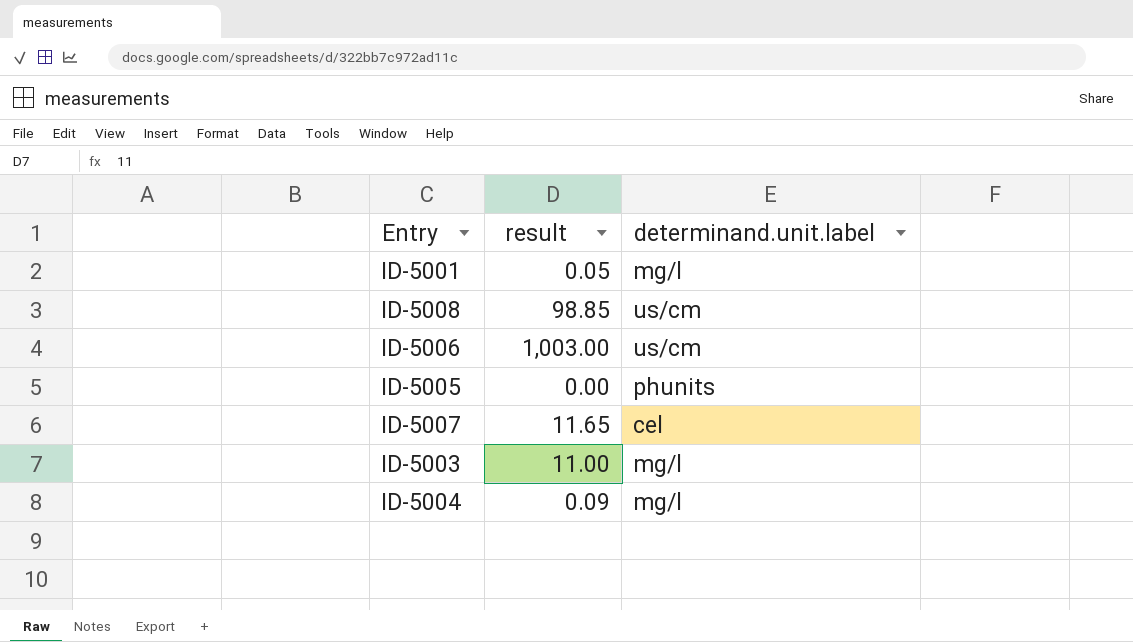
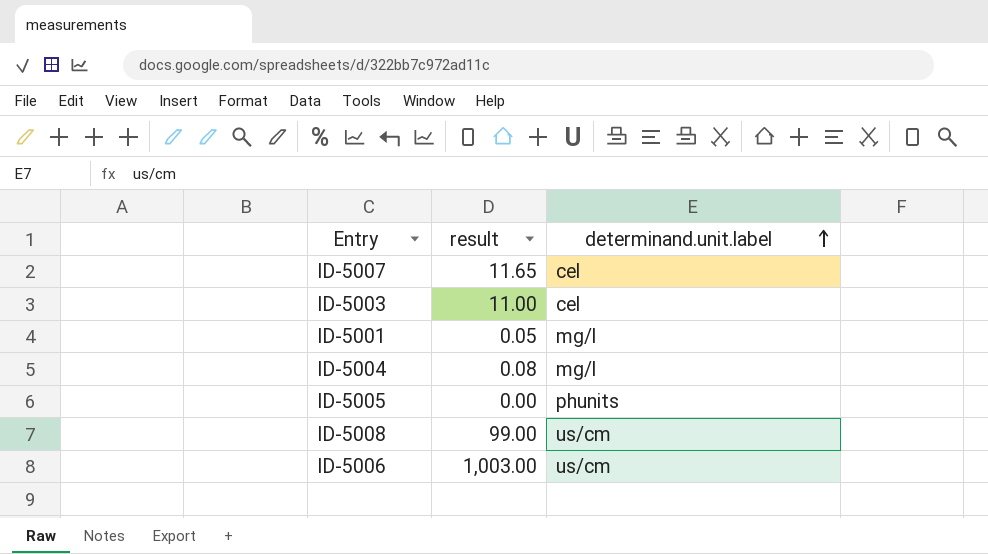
row order: none -> determinand.unit.label ascending
ID-5003 | determinand.unit.label: mg/l -> cel
ID-5004 | result: 0.09 -> 0.08
ID-5008 | result: 98.85 -> 99.00

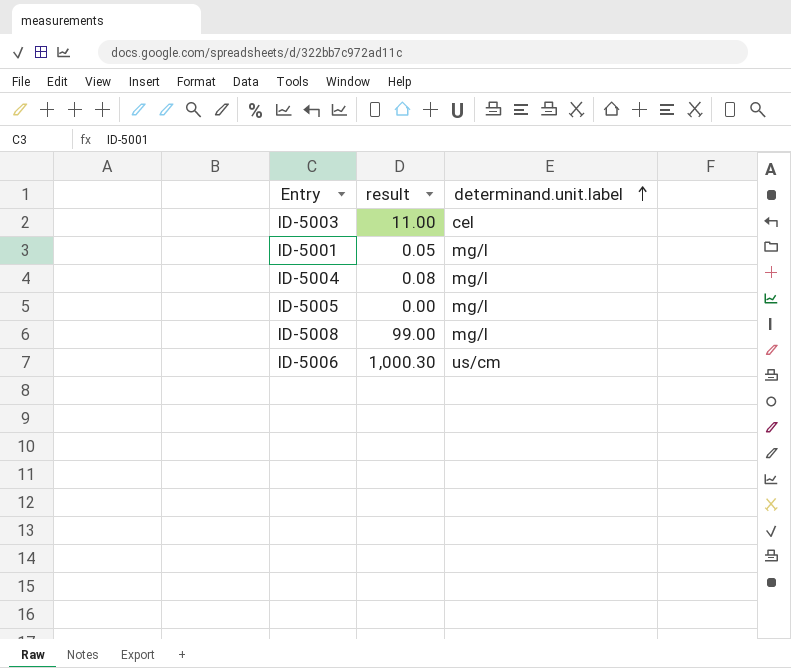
row ID-5007: 11.65 | cel -> none
ID-5005 | determinand.unit.label: phunits -> mg/l
ID-5008 | determinand.unit.label: us/cm -> mg/l
ID-5006 | result: 1,003.00 -> 1,000.30

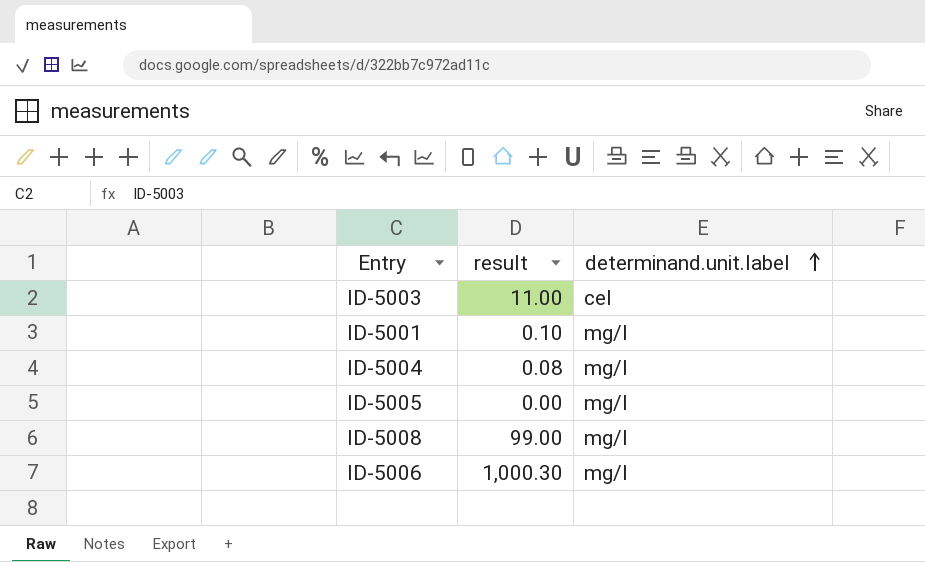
ID-5001 | result: 0.05 -> 0.10
ID-5006 | determinand.unit.label: us/cm -> mg/l

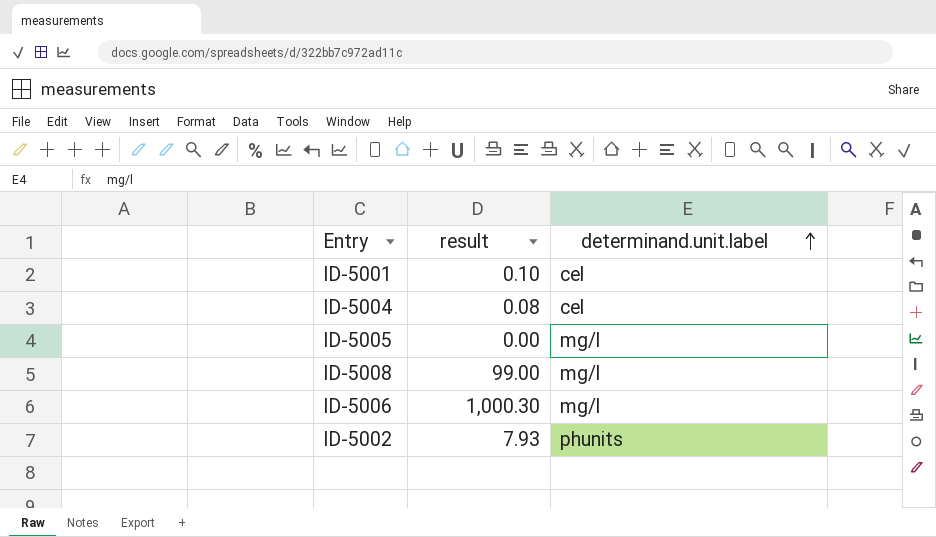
row ID-5003: 11.00 | cel -> none
ID-5001 | determinand.unit.label: mg/l -> cel
ID-5004 | determinand.unit.label: mg/l -> cel
row ID-5002: none -> 7.93 | phunits

